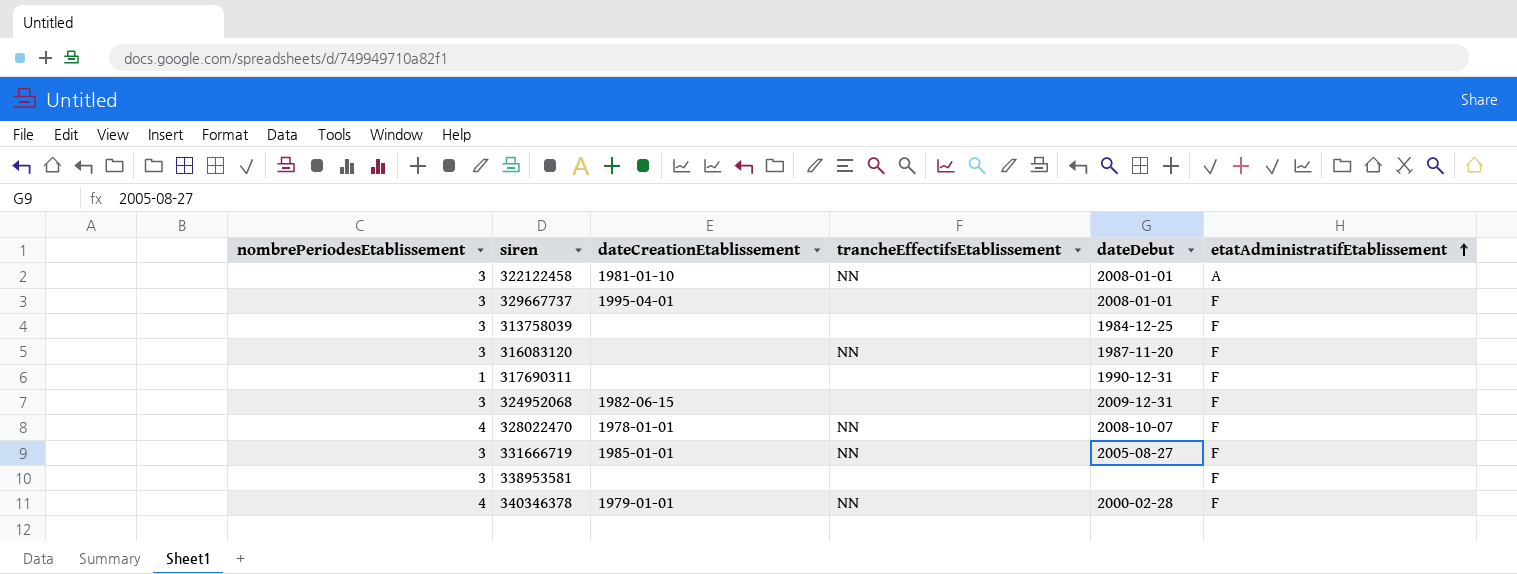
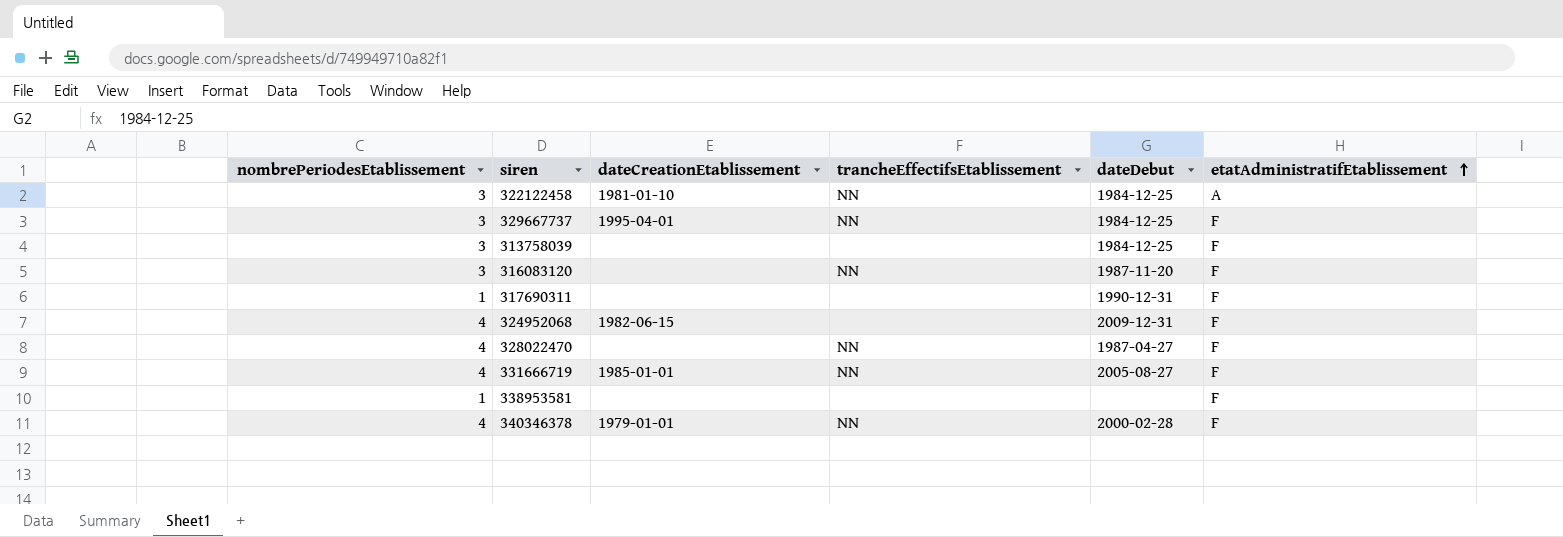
322122458 | dateDebut: 2008-01-01 -> 1984-12-25
329667737 | trancheEffectifsEtablissement: none -> NN
329667737 | dateDebut: 2008-01-01 -> 1984-12-25
324952068 | nombrePeriodesEtablissement: 3 -> 4
328022470 | dateCreationEtablissement: 1978-01-01 -> none
328022470 | dateDebut: 2008-10-07 -> 1987-04-27
331666719 | nombrePeriodesEtablissement: 3 -> 4
338953581 | nombrePeriodesEtablissement: 3 -> 1

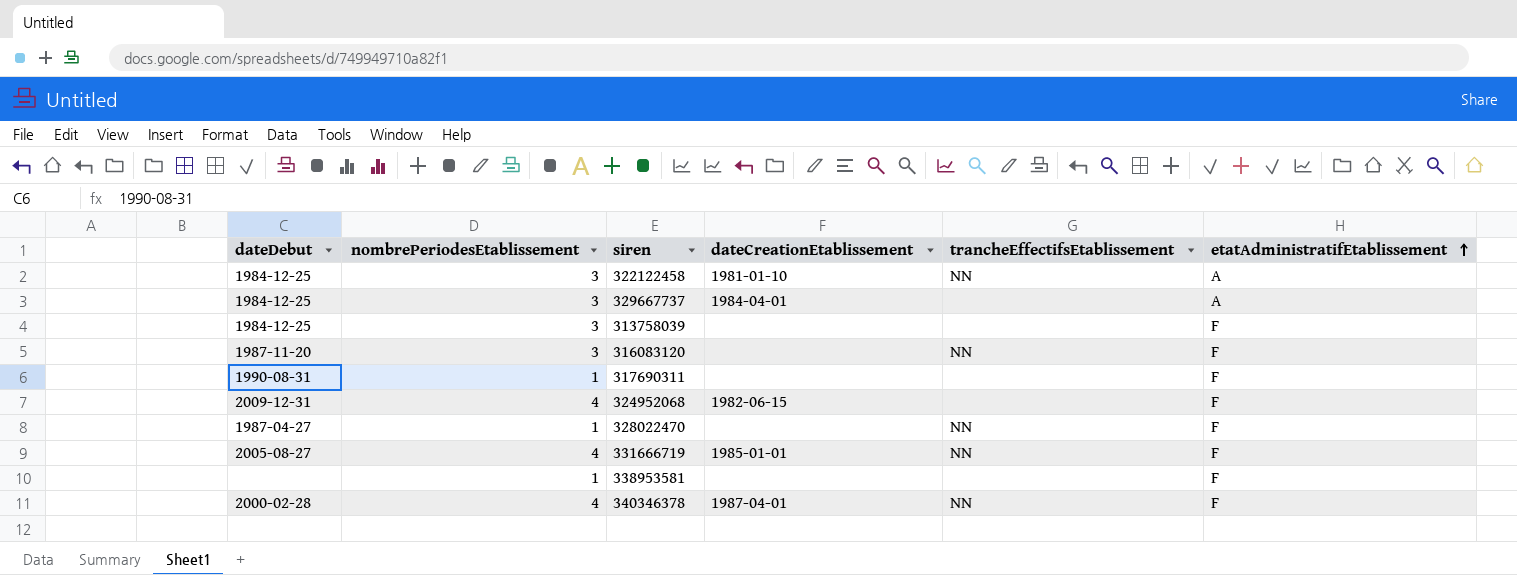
column dateDebut | position: 5 -> 1
329667737 | dateCreationEtablissement: 1995-04-01 -> 1984-04-01
329667737 | trancheEffectifsEtablissement: NN -> none
329667737 | etatAdministratifEtablissement: F -> A
317690311 | dateDebut: 1990-12-31 -> 1990-08-31
328022470 | nombrePeriodesEtablissement: 4 -> 1
340346378 | dateCreationEtablissement: 1979-01-01 -> 1987-04-01

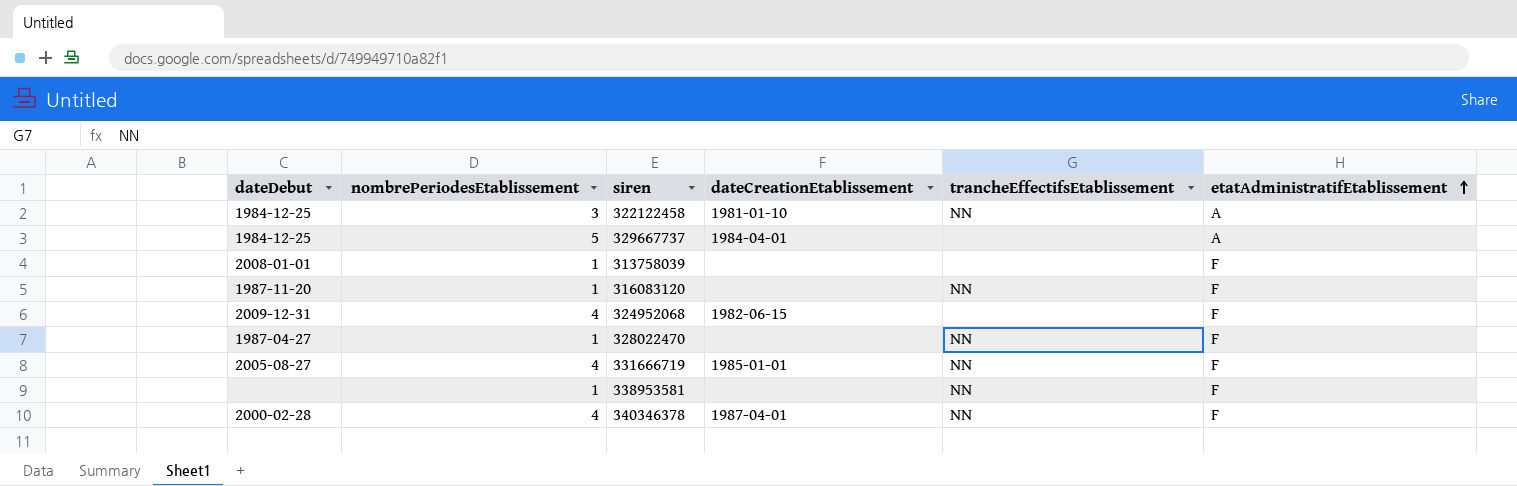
row 317690311: 1990-08-31 | 1 | none | none | F -> none
329667737 | nombrePeriodesEtablissement: 3 -> 5
313758039 | dateDebut: 1984-12-25 -> 2008-01-01
313758039 | nombrePeriodesEtablissement: 3 -> 1
316083120 | nombrePeriodesEtablissement: 3 -> 1
338953581 | trancheEffectifsEtablissement: none -> NN

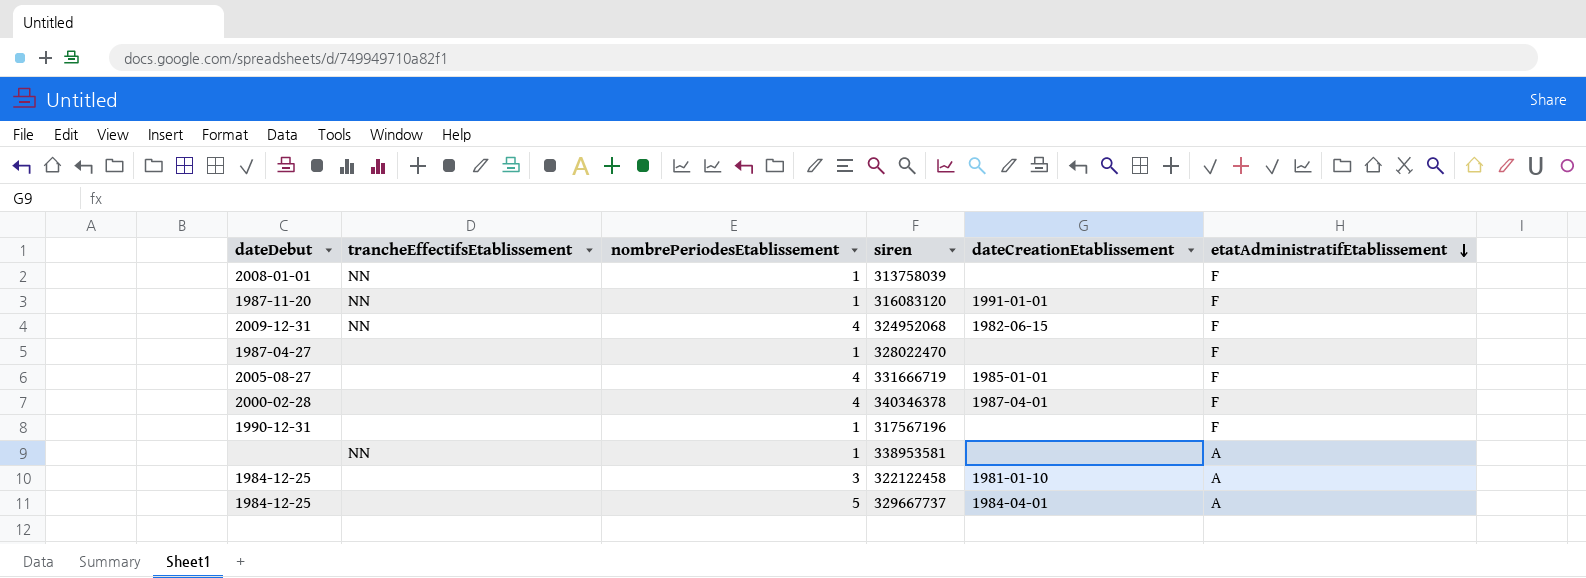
row order: etatAdministratifEtablissement ascending -> etatAdministratifEtablissement descending
column trancheEffectifsEtablissement | position: 5 -> 2
313758039 | trancheEffectifsEtablissement: none -> NN
316083120 | dateCreationEtablissement: none -> 1991-01-01
324952068 | trancheEffectifsEtablissement: none -> NN
328022470 | trancheEffectifsEtablissement: NN -> none
331666719 | trancheEffectifsEtablissement: NN -> none
340346378 | trancheEffectifsEtablissement: NN -> none
row 317567196: none -> 1990-12-31 | none | 1 | none | F
338953581 | etatAdministratifEtablissement: F -> A
322122458 | trancheEffectifsEtablissement: NN -> none

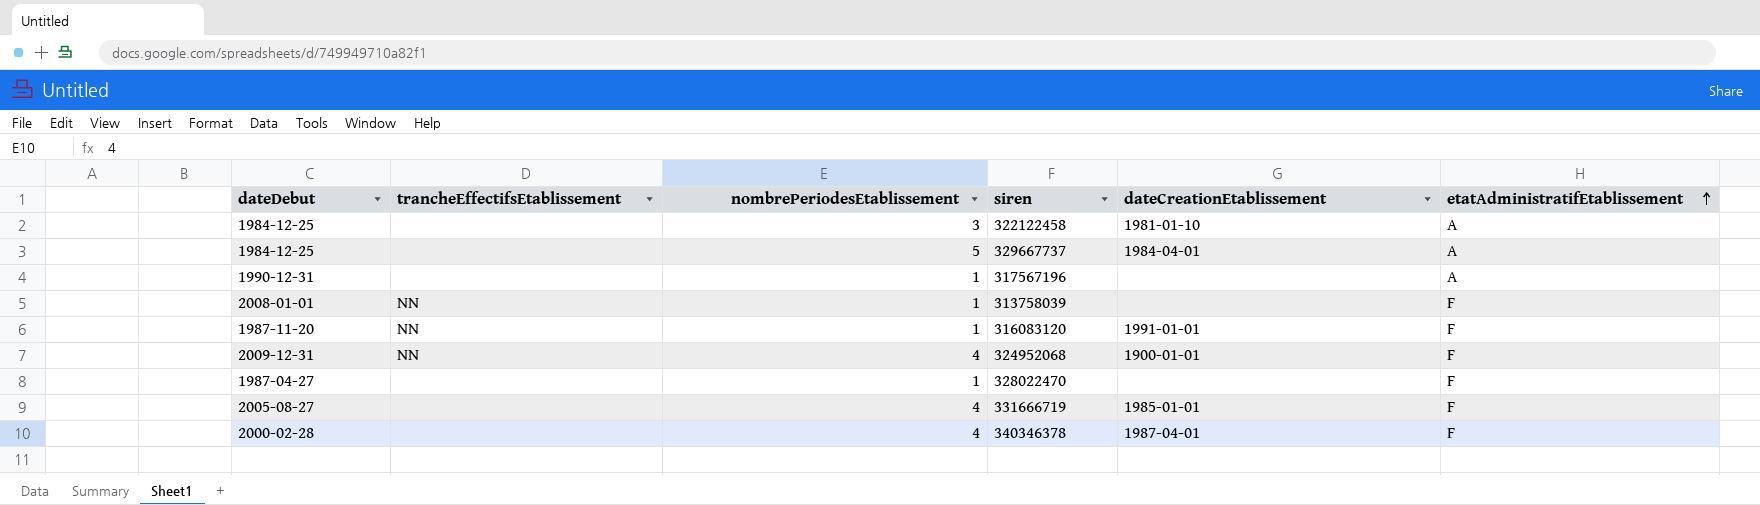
row order: etatAdministratifEtablissement descending -> etatAdministratifEtablissement ascending
row 338953581: none | NN | 1 | none | A -> none
317567196 | etatAdministratifEtablissement: F -> A
324952068 | dateCreationEtablissement: 1982-06-15 -> 1900-01-01

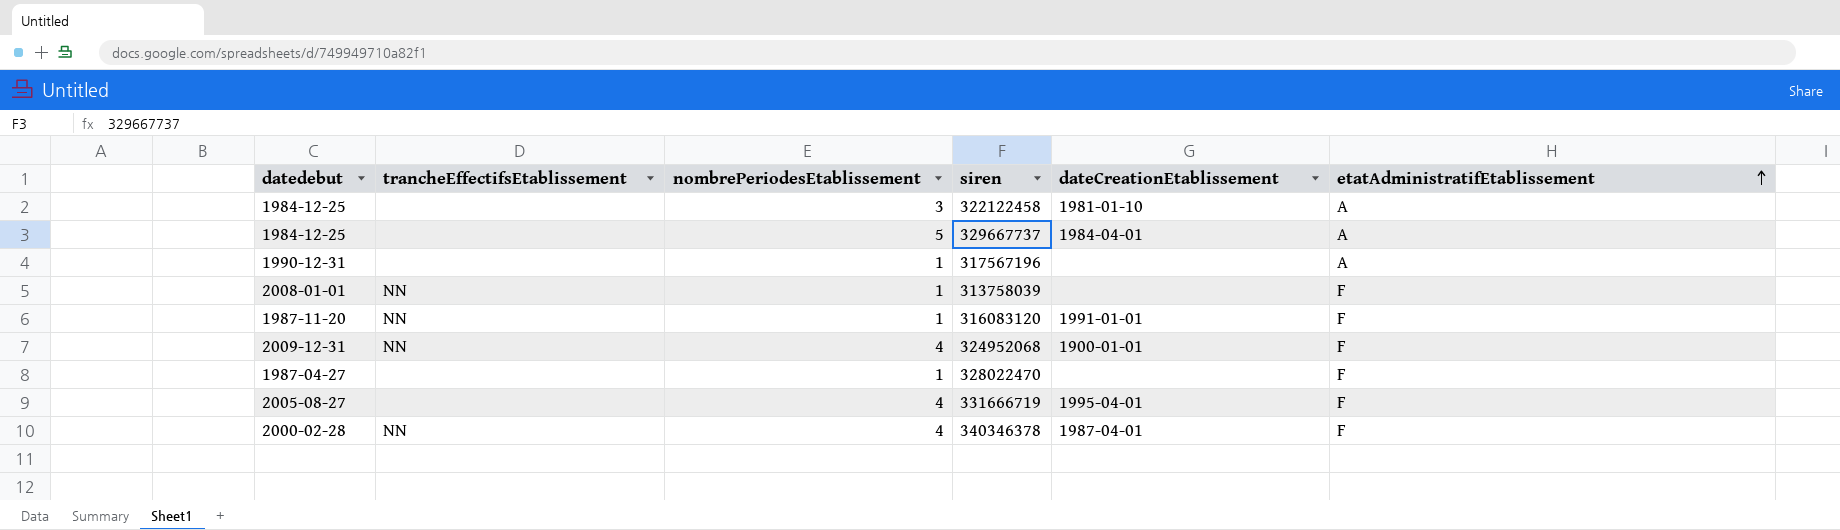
column name: dateDebut -> datedebut
331666719 | dateCreationEtablissement: 1985-01-01 -> 1995-04-01
340346378 | trancheEffectifsEtablissement: none -> NN

